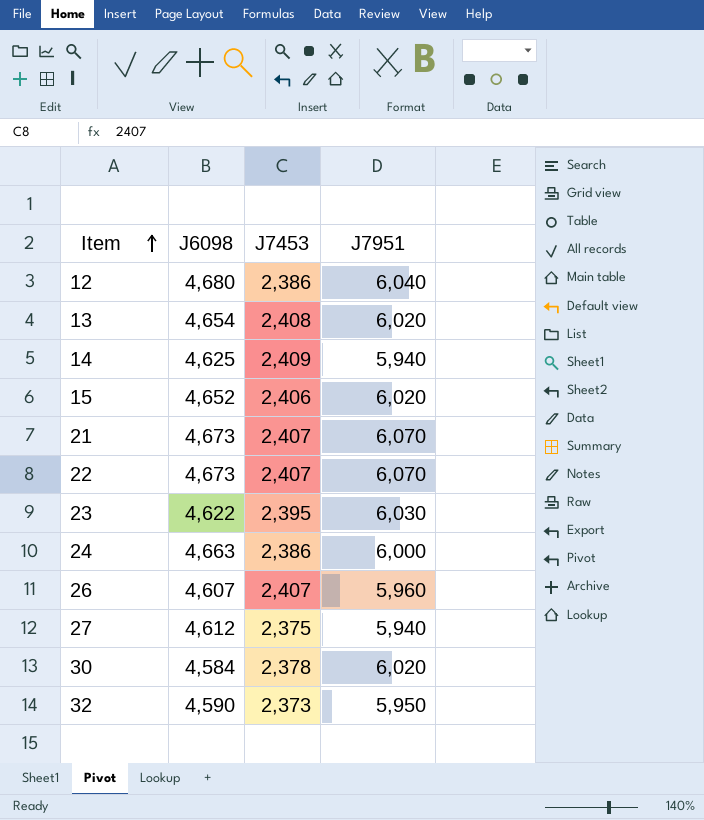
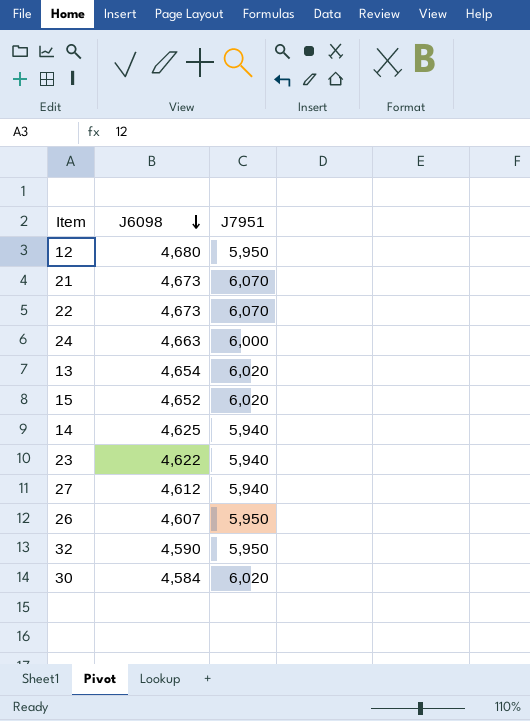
row order: Item ascending -> J6098 descending
column J7453 | position: 3 -> none
12 | J7951: 6,040 -> 5,950
23 | J7951: 6,030 -> 5,940
26 | J7951: 5,960 -> 5,950

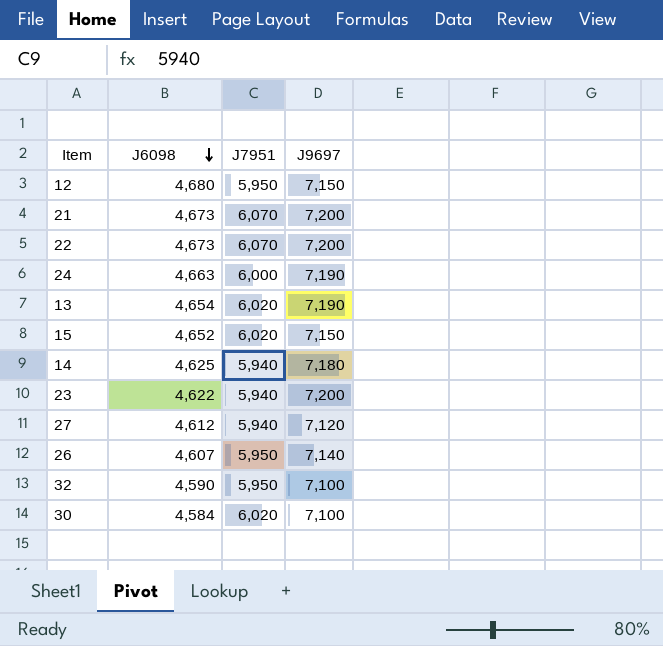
column J9697 | position: none -> 4

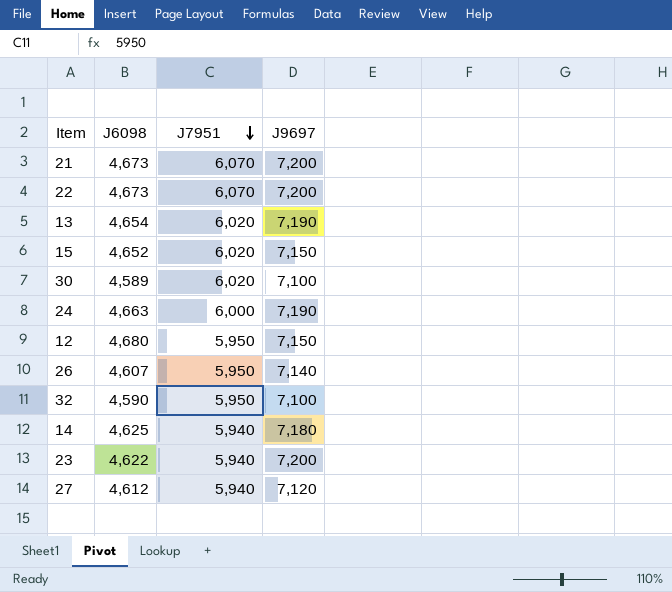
row order: J6098 descending -> J7951 descending
30 | J6098: 4,584 -> 4,589

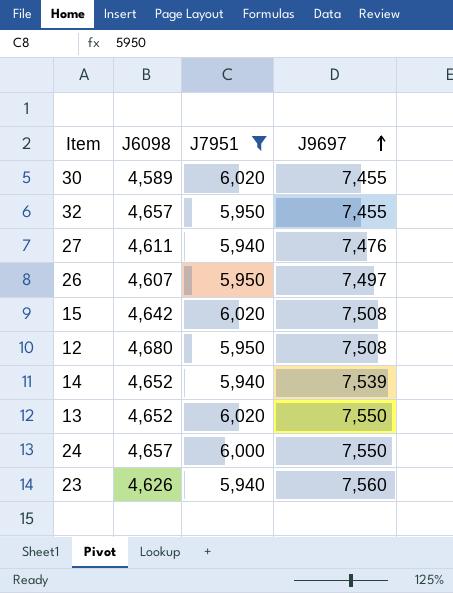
filter: none -> J7951 != 6,070
row order: J7951 descending -> J9697 ascending
30 | J9697: 7,100 -> 7,455
32 | J6098: 4,590 -> 4,657
32 | J9697: 7,100 -> 7,455
27 | J6098: 4,612 -> 4,611
27 | J9697: 7,120 -> 7,476
26 | J9697: 7,140 -> 7,497
15 | J6098: 4,652 -> 4,642
15 | J9697: 7,150 -> 7,508
12 | J9697: 7,150 -> 7,508
14 | J6098: 4,625 -> 4,652
14 | J9697: 7,180 -> 7,539
13 | J6098: 4,654 -> 4,652
13 | J9697: 7,190 -> 7,550
24 | J6098: 4,663 -> 4,657
24 | J9697: 7,190 -> 7,550
23 | J6098: 4,622 -> 4,626
23 | J9697: 7,200 -> 7,560

